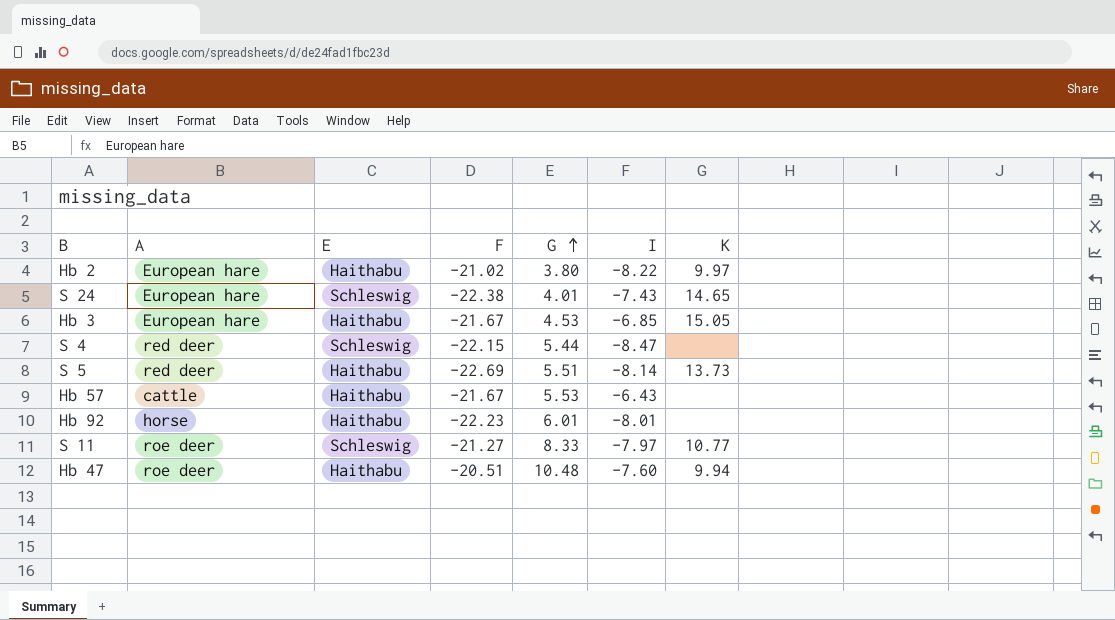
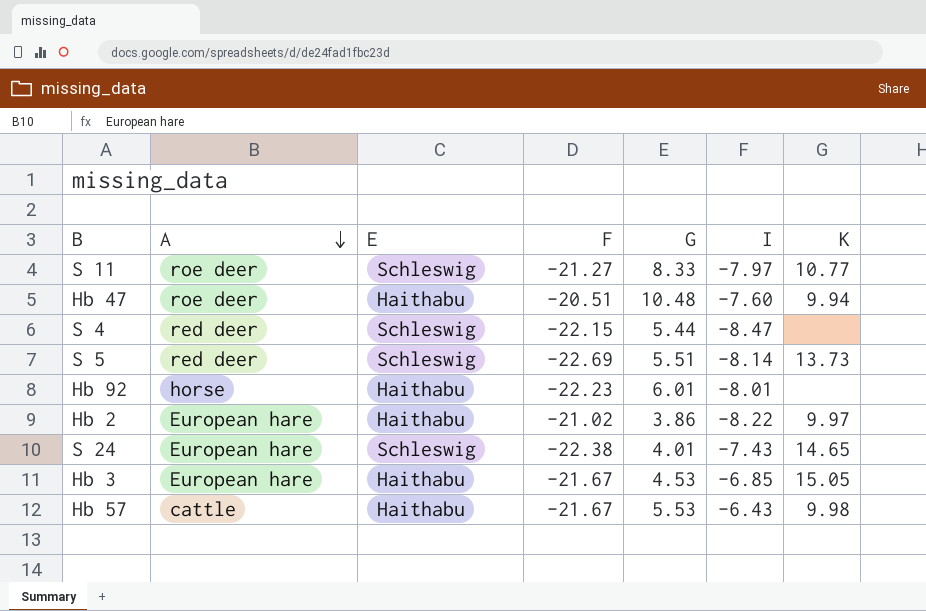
row order: G ascending -> A descending
S 5 | E: Haithabu -> Schleswig
Hb 2 | G: 3.80 -> 3.86
Hb 57 | K: none -> 9.98

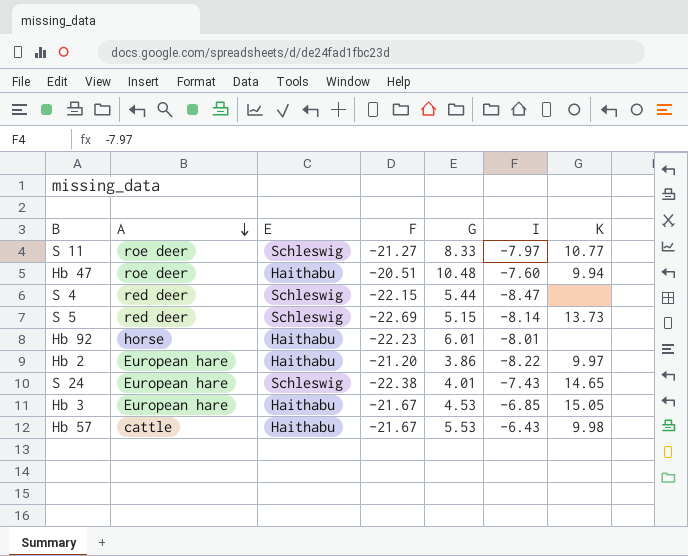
S 5 | G: 5.51 -> 5.15
Hb 2 | F: -21.02 -> -21.20

